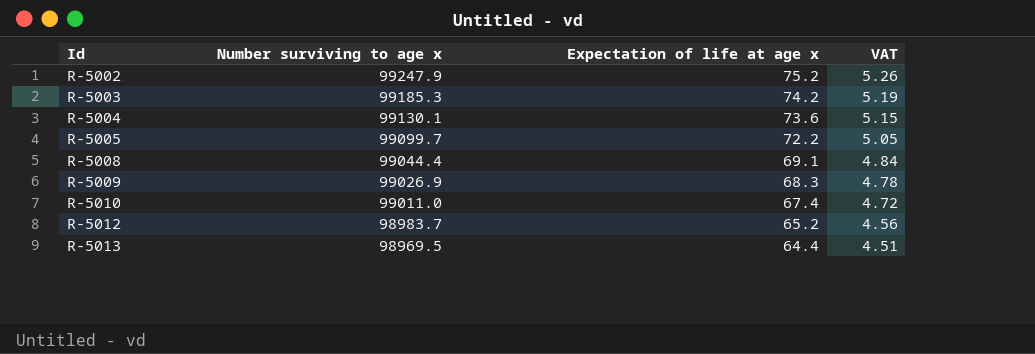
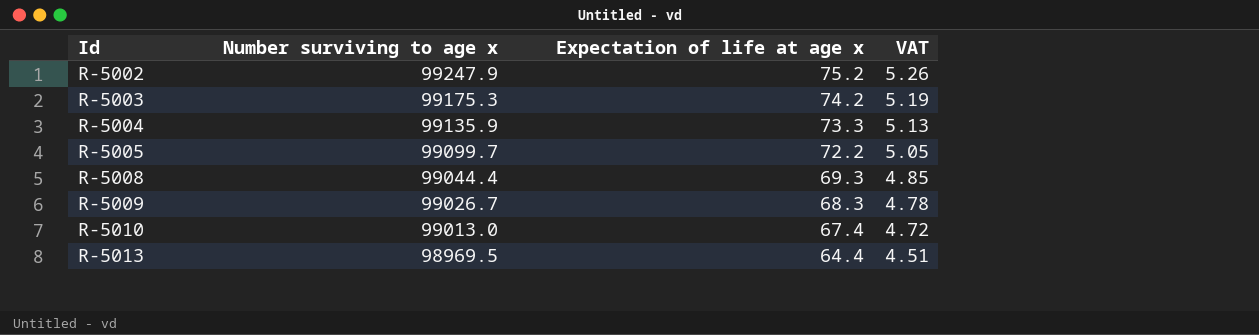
row R-5012: 98983.7 | 65.2 | 4.56 -> none
R-5003 | Number surviving to age x: 99185.3 -> 99175.3
R-5004 | Number surviving to age x: 99130.1 -> 99135.9
R-5004 | Expectation of life at age x: 73.6 -> 73.3
R-5004 | VAT: 5.15 -> 5.13
R-5008 | Expectation of life at age x: 69.1 -> 69.3
R-5008 | VAT: 4.84 -> 4.85
R-5009 | Number surviving to age x: 99026.9 -> 99026.7
R-5010 | Number surviving to age x: 99011.0 -> 99013.0

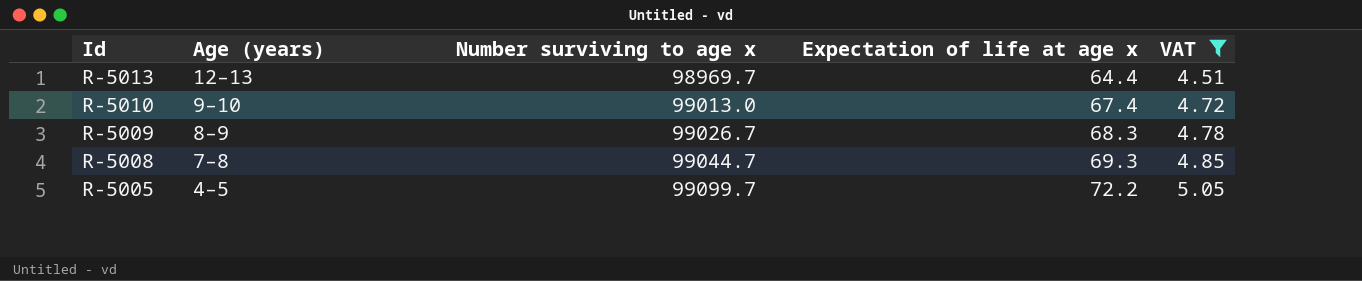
filter: none -> VAT <= 5.05
row order: Id ascending -> Id descending
column Age (years) | position: none -> 2
R-5013 | Number surviving to age x: 98969.5 -> 98969.7
R-5008 | Number surviving to age x: 99044.4 -> 99044.7

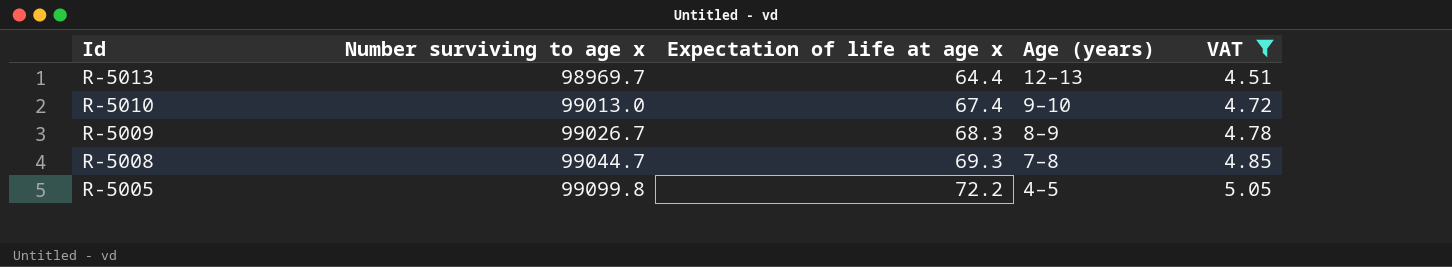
column Age (years) | position: 2 -> 4
R-5005 | Number surviving to age x: 99099.7 -> 99099.8

